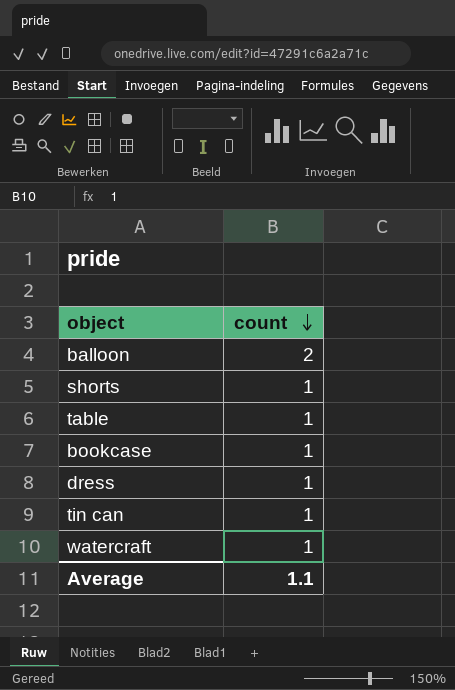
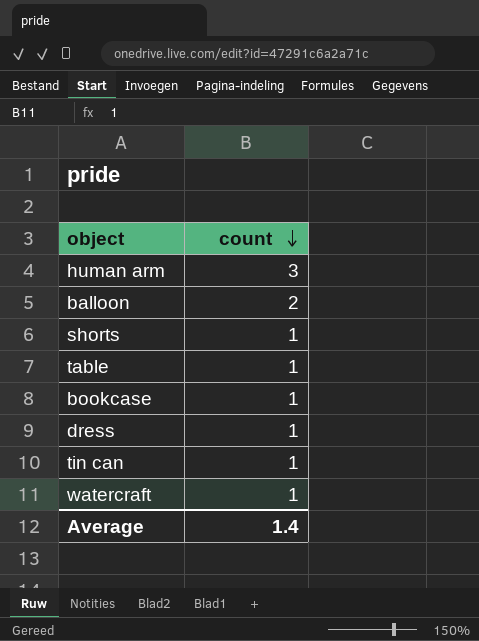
row human arm: none -> 3
Average | count: 1.1 -> 1.4

